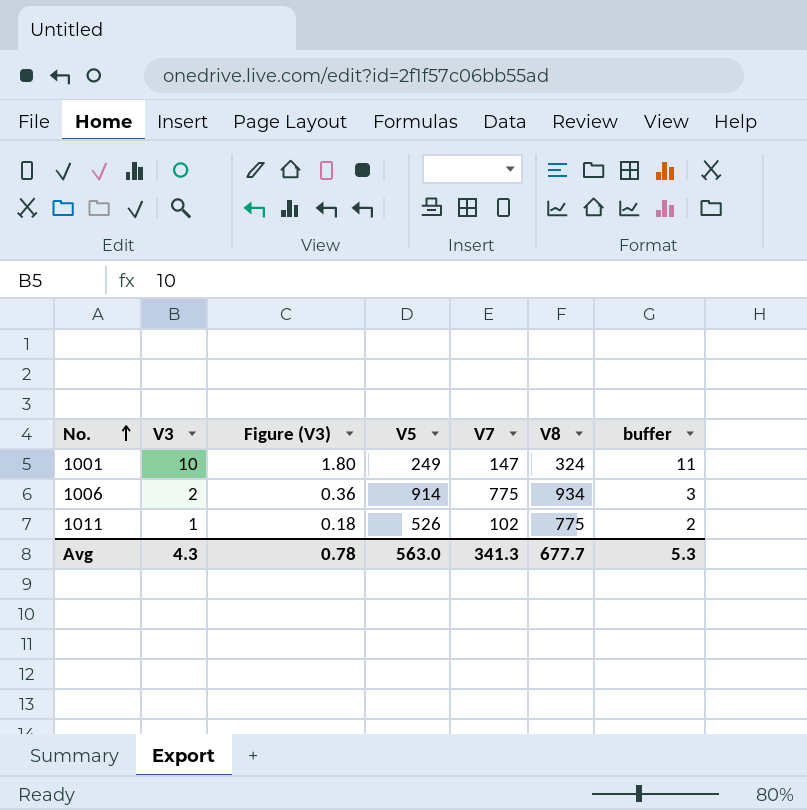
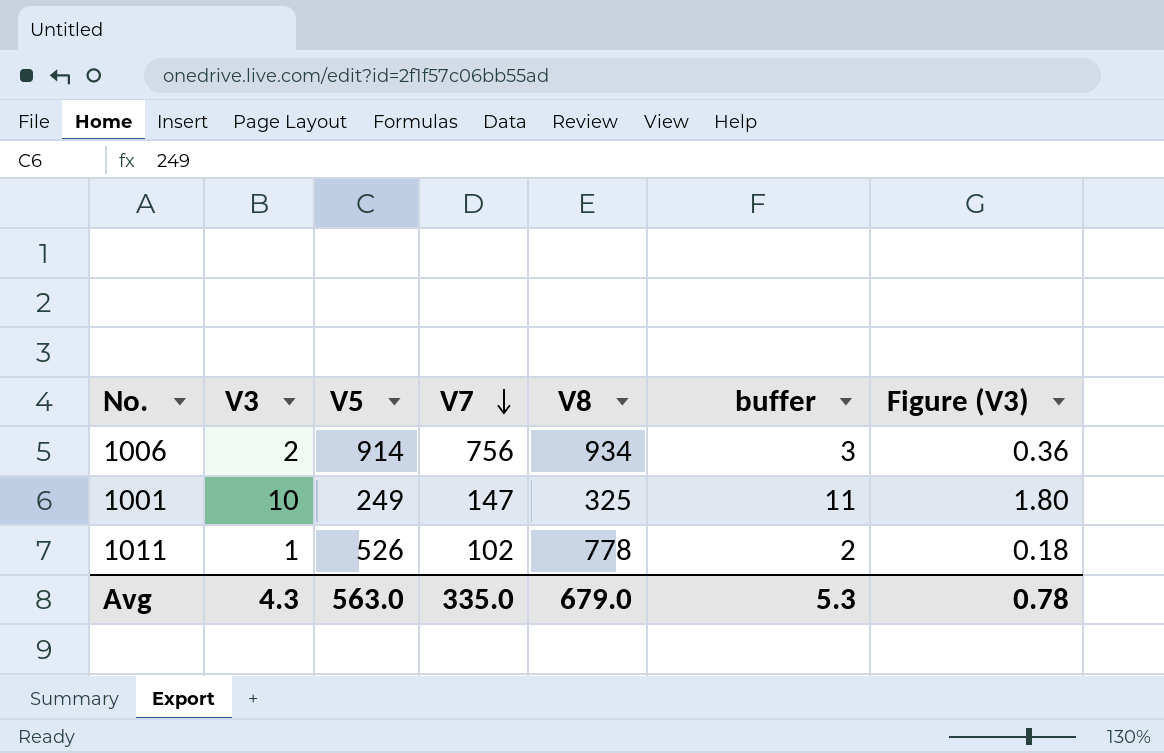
row order: No. ascending -> V7 descending
column Figure (V3) | position: 3 -> 7
1006 | V7: 775 -> 756
1001 | V8: 324 -> 325
1011 | V8: 775 -> 778
Avg | V7: 341.3 -> 335.0
Avg | V8: 677.7 -> 679.0

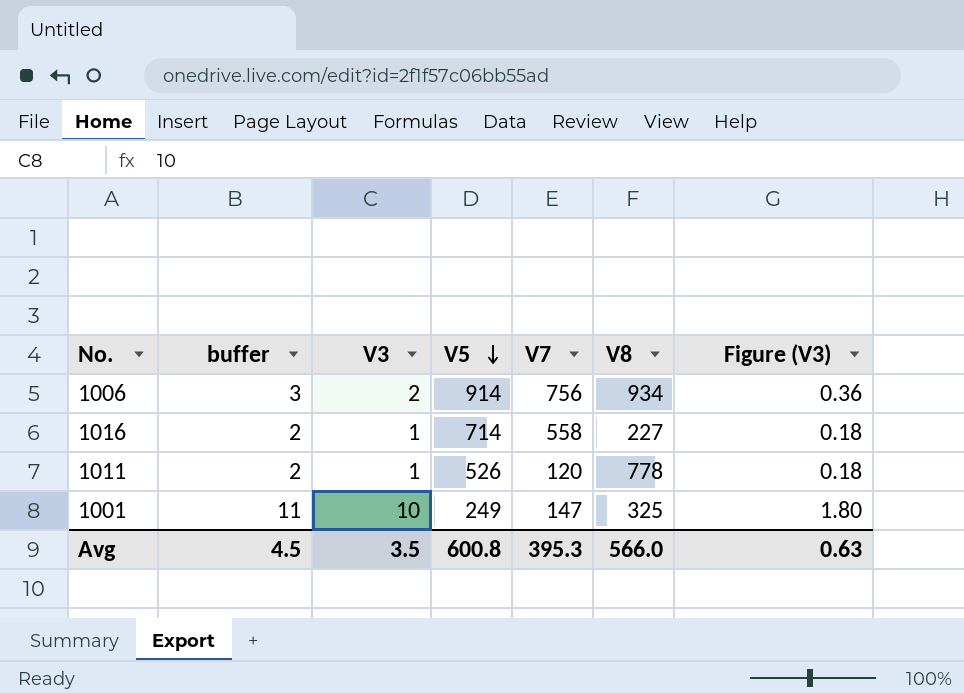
row order: V7 descending -> V5 descending
column buffer | position: 6 -> 2
row 1016: none -> 2 | 1 | 714 | 558 | 227 | 0.18
1011 | V7: 102 -> 120
Avg | buffer: 5.3 -> 4.5
Avg | V3: 4.3 -> 3.5
Avg | V5: 563.0 -> 600.8
Avg | V7: 335.0 -> 395.3
Avg | V8: 679.0 -> 566.0
Avg | Figure (V3): 0.78 -> 0.63

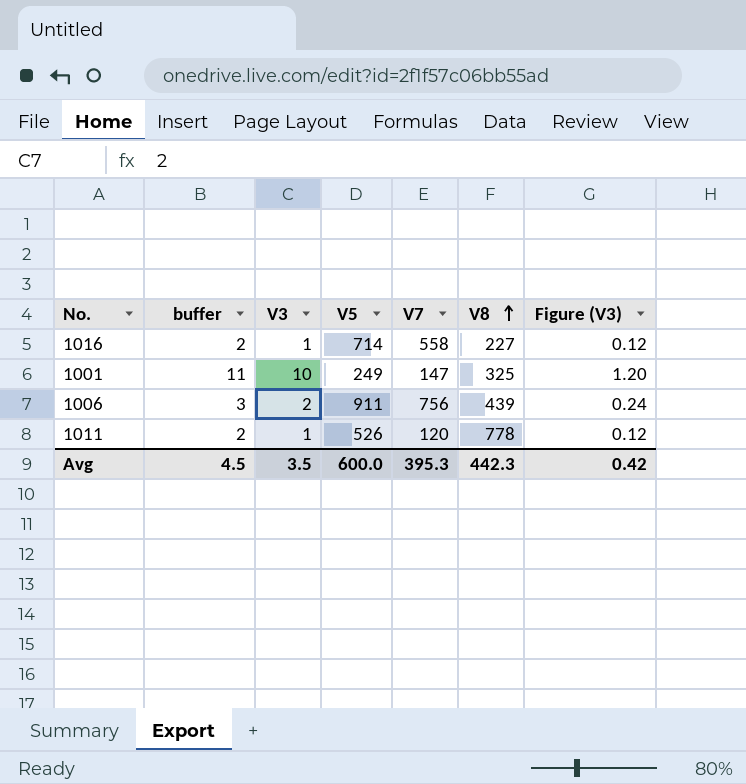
row order: V5 descending -> V8 ascending
column Figure (V3) | formula: [V3] * 0.18 -> [V3] * 0.12
1006 | V5: 914 -> 911
1006 | V8: 934 -> 439
Avg | V5: 600.8 -> 600.0
Avg | V8: 566.0 -> 442.3
Avg | Figure (V3): 0.63 -> 0.42

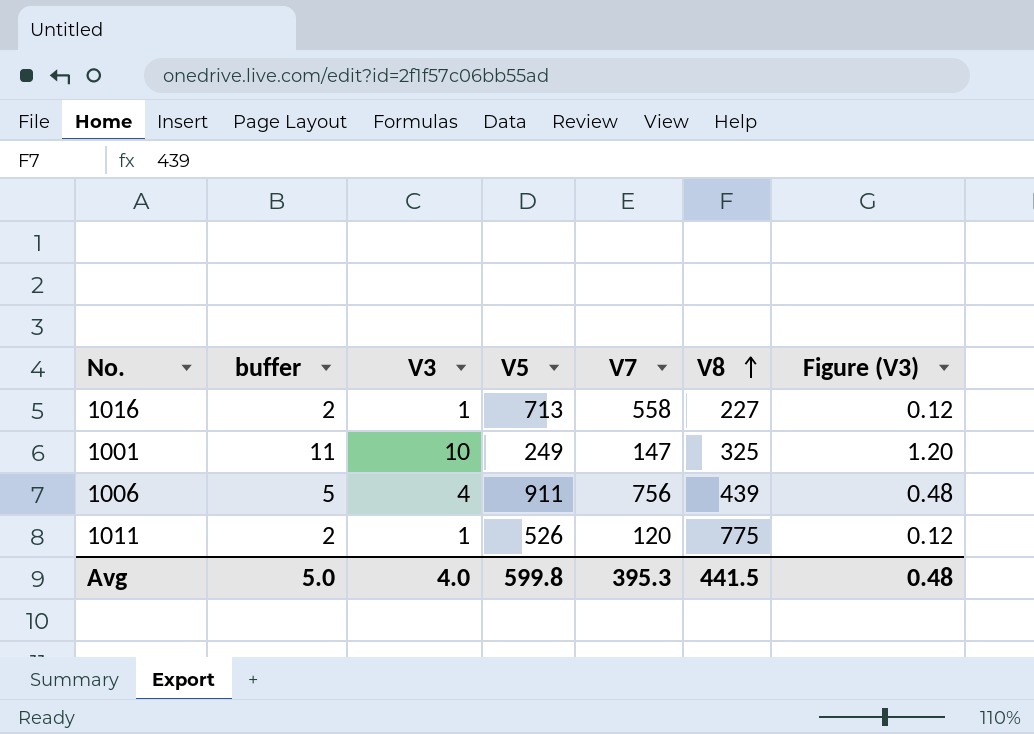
1016 | V5: 714 -> 713
1006 | buffer: 3 -> 5
1006 | V3: 2 -> 4
1006 | Figure (V3): 0.24 -> 0.48
1011 | V8: 778 -> 775
Avg | buffer: 4.5 -> 5.0
Avg | V3: 3.5 -> 4.0
Avg | V5: 600.0 -> 599.8
Avg | V8: 442.3 -> 441.5
Avg | Figure (V3): 0.42 -> 0.48

